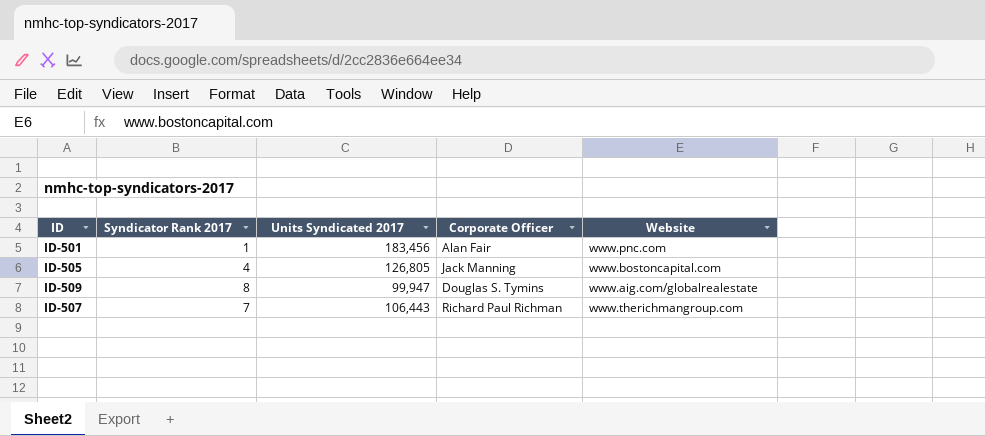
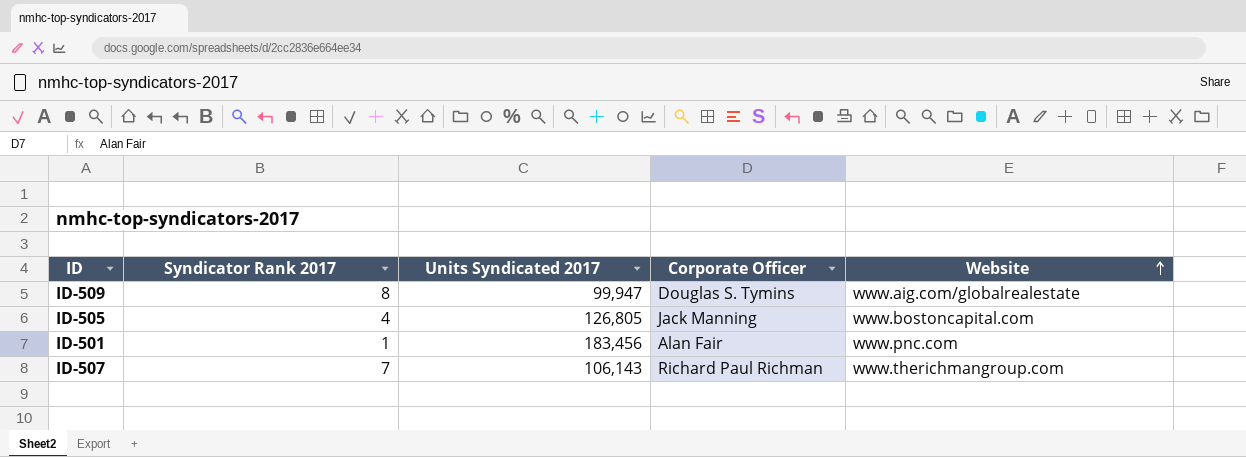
row order: none -> Website ascending
ID-507 | Units Syndicated 2017: 106,443 -> 106,143

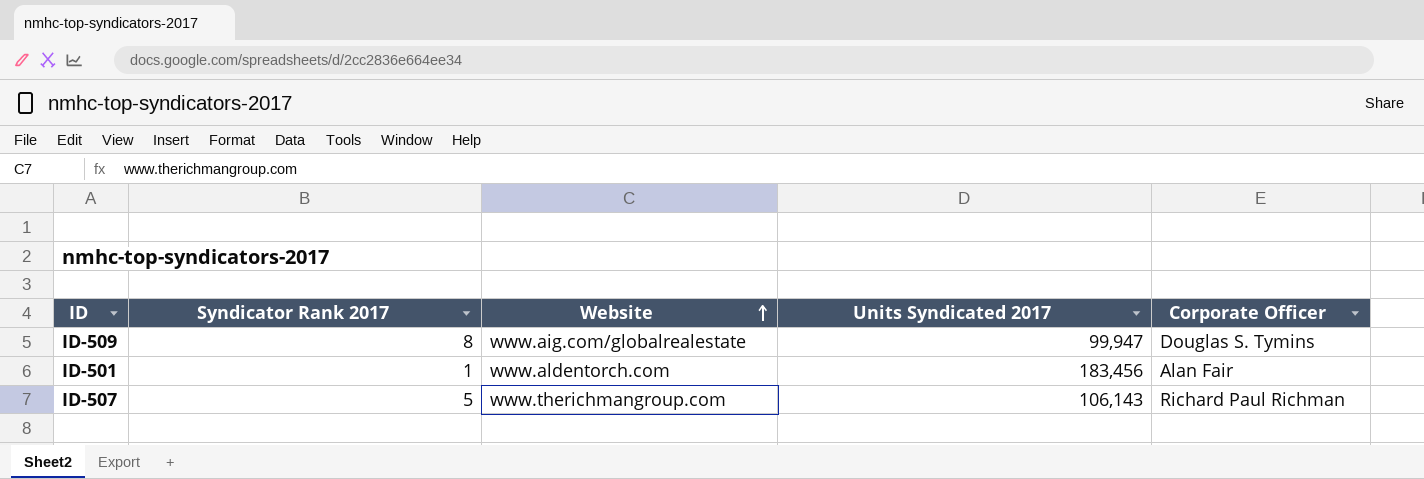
column Website | position: 5 -> 3
row ID-505: 4 | 126,805 | Jack Manning | www.bostoncapital.com -> none
ID-501 | Website: www.pnc.com -> www.aldentorch.com
ID-507 | Syndicator Rank 2017: 7 -> 5

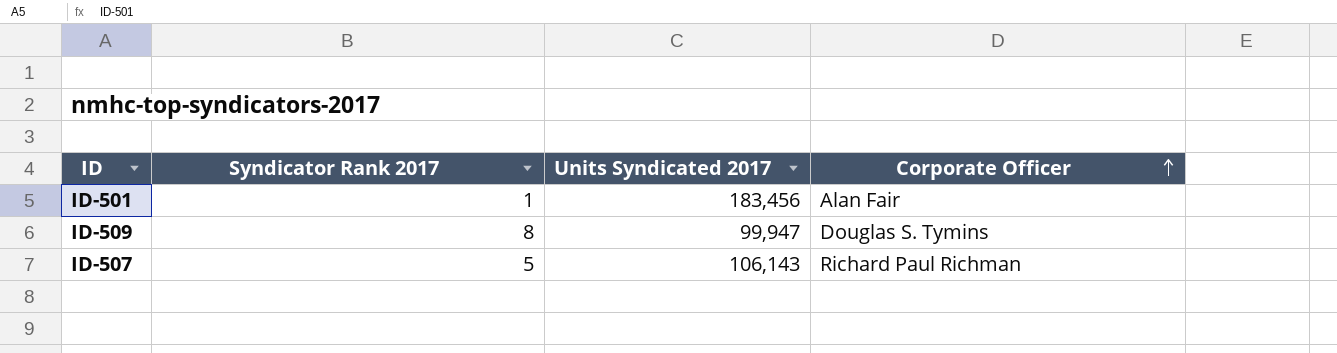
row order: Website ascending -> Corporate Officer ascending
column Website | position: 3 -> none

